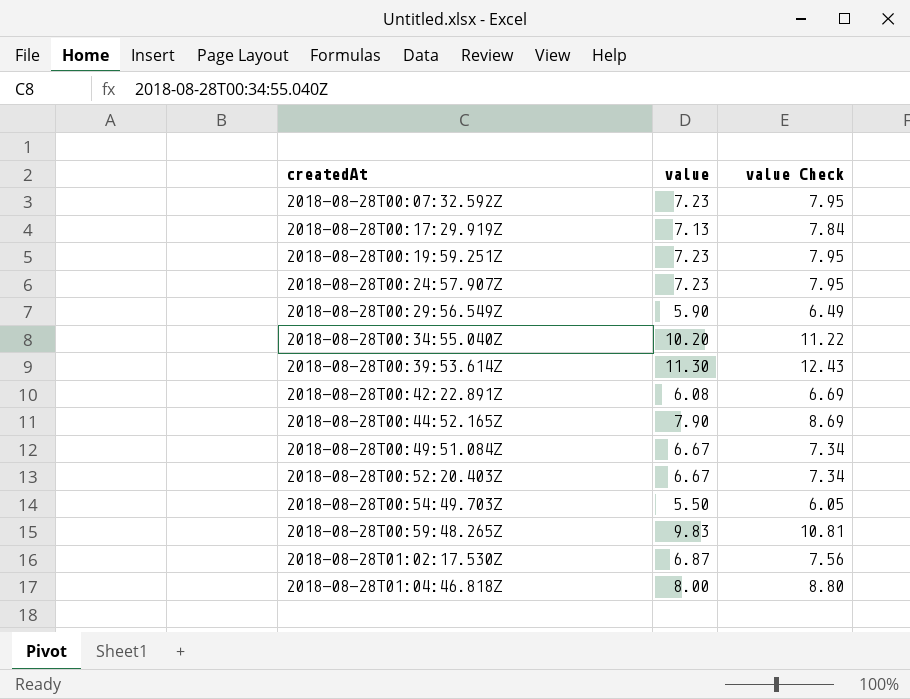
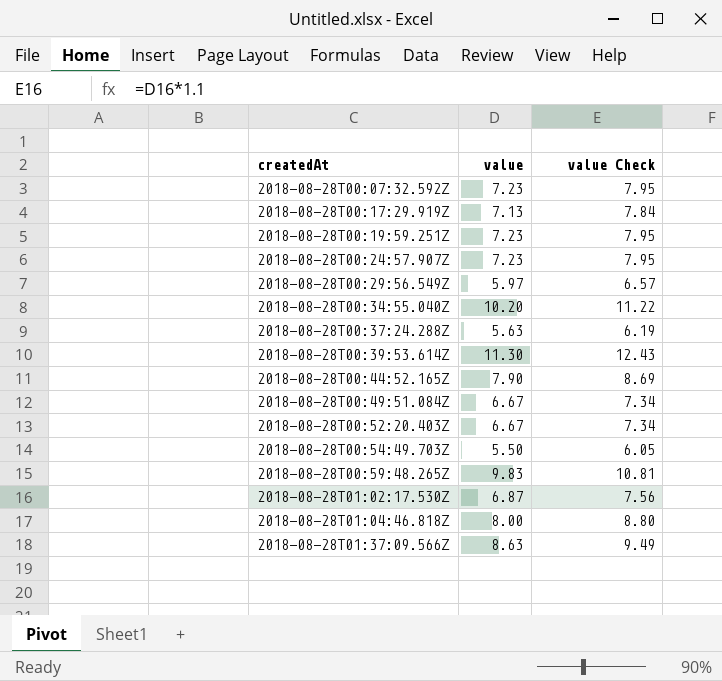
row 2018-08-28T00:42:22.891Z: 6.08 | 6.69 -> none
2018-08-28T00:29:56.549Z | value: 5.90 -> 5.97
2018-08-28T00:29:56.549Z | value Check: 6.49 -> 6.57
row 2018-08-28T00:37:24.288Z: none -> 5.63 | 6.19
row 2018-08-28T01:37:09.566Z: none -> 8.63 | 9.49

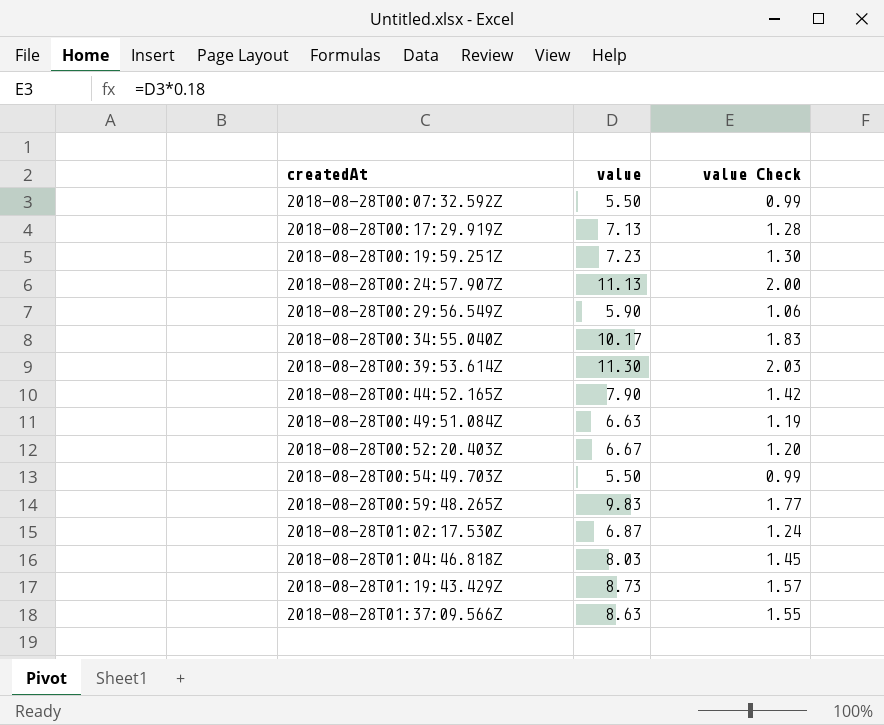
column value Check | formula: [value] * 1.1 -> [value] * 0.18
row 2018-08-28T00:37:24.288Z: 5.63 | 6.19 -> none
2018-08-28T00:07:32.592Z | value: 7.23 -> 5.50
2018-08-28T00:24:57.907Z | value: 7.23 -> 11.13
2018-08-28T00:29:56.549Z | value: 5.97 -> 5.90
2018-08-28T00:34:55.040Z | value: 10.20 -> 10.17
2018-08-28T00:49:51.084Z | value: 6.67 -> 6.63
2018-08-28T01:04:46.818Z | value: 8.00 -> 8.03
row 2018-08-28T01:19:43.429Z: none -> 8.73 | 1.57

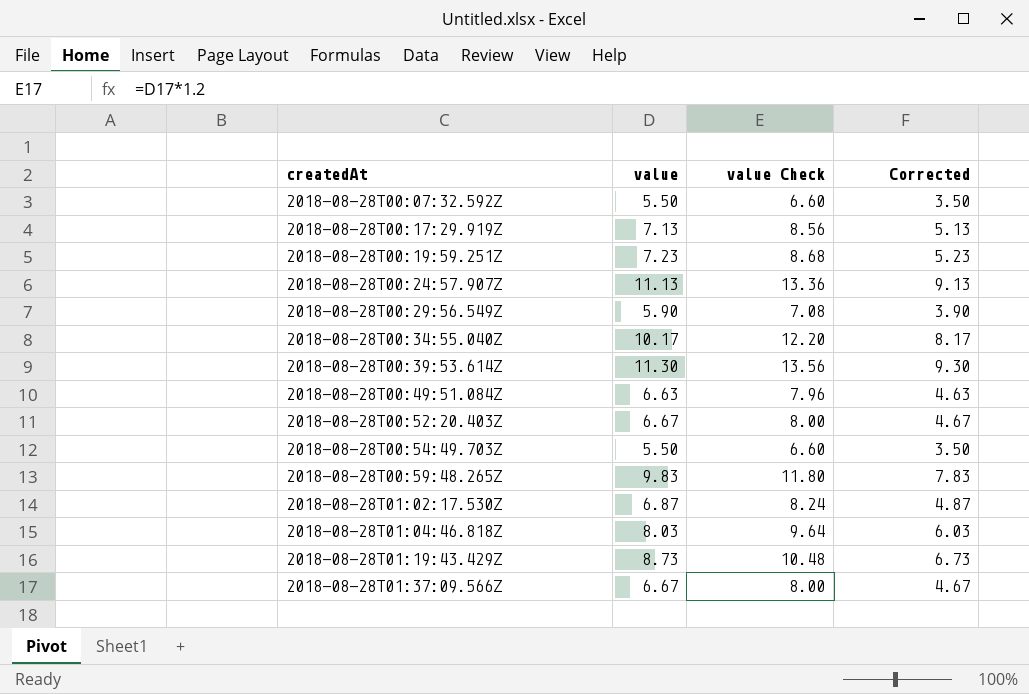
column value Check | formula: [value] * 0.18 -> [value] * 1.2
column Corrected | formula: none -> [value] - 2
row 2018-08-28T00:44:52.165Z: 7.90 | 1.42 -> none
2018-08-28T01:37:09.566Z | value: 8.63 -> 6.67

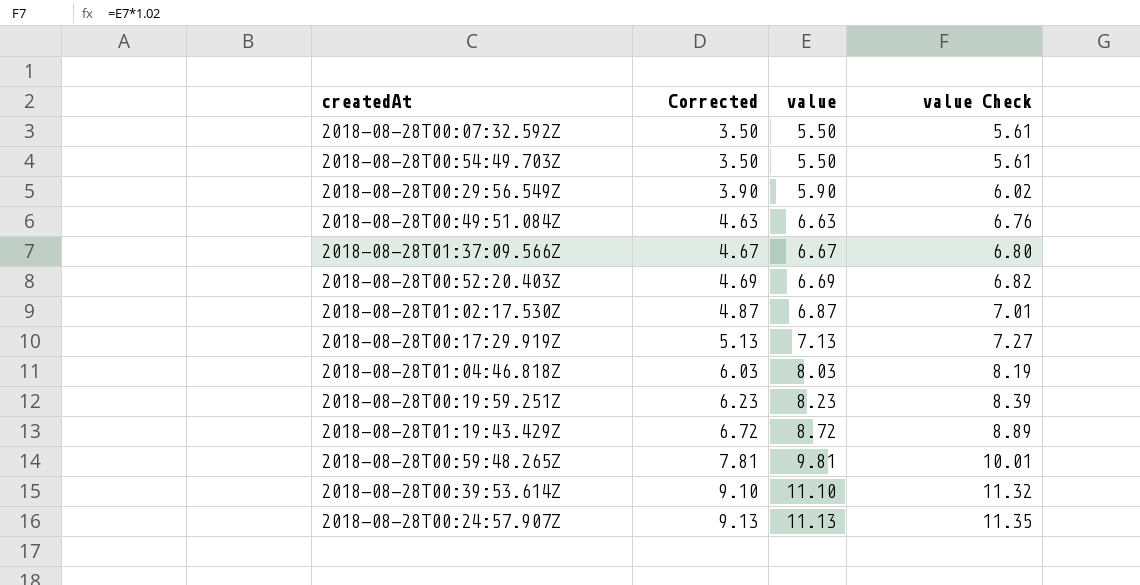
row order: createdAt ascending -> Corrected ascending
column Corrected | position: 4 -> 2
column value Check | formula: [value] * 1.2 -> [value] * 1.02
row 2018-08-28T00:34:55.040Z: 10.17 | 12.20 | 8.17 -> none
2018-08-28T00:52:20.403Z | Corrected: 4.67 -> 4.69
2018-08-28T00:52:20.403Z | value: 6.67 -> 6.69
2018-08-28T00:19:59.251Z | Corrected: 5.23 -> 6.23
2018-08-28T00:19:59.251Z | value: 7.23 -> 8.23
2018-08-28T01:19:43.429Z | Corrected: 6.73 -> 6.72
2018-08-28T01:19:43.429Z | value: 8.73 -> 8.72
2018-08-28T00:59:48.265Z | Corrected: 7.83 -> 7.81
2018-08-28T00:59:48.265Z | value: 9.83 -> 9.81
2018-08-28T00:39:53.614Z | Corrected: 9.30 -> 9.10
2018-08-28T00:39:53.614Z | value: 11.30 -> 11.10

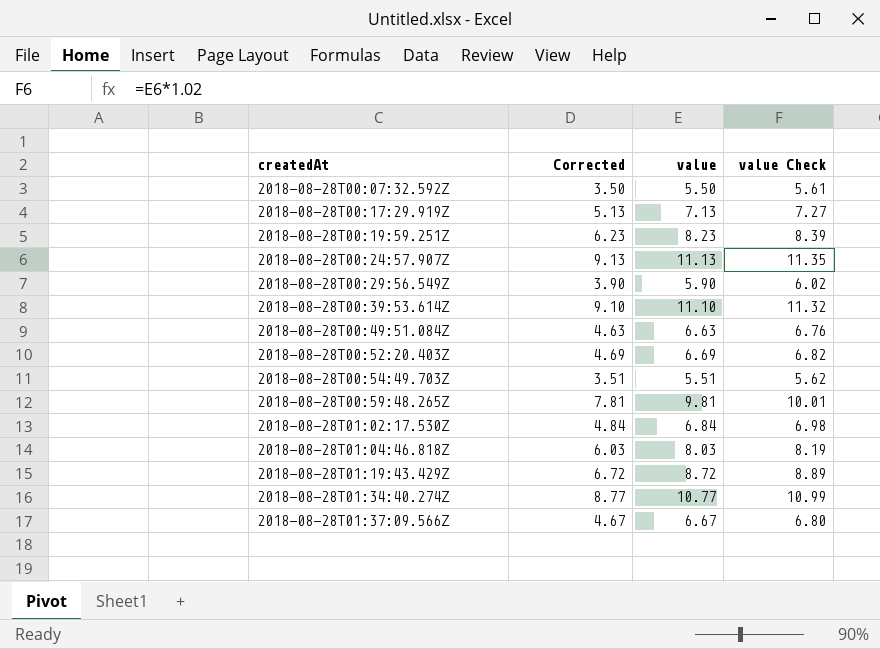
row order: Corrected ascending -> createdAt ascending
2018-08-28T00:54:49.703Z | Corrected: 3.50 -> 3.51
2018-08-28T00:54:49.703Z | value: 5.50 -> 5.51
2018-08-28T00:54:49.703Z | value Check: 5.61 -> 5.62
2018-08-28T01:02:17.530Z | Corrected: 4.87 -> 4.84
2018-08-28T01:02:17.530Z | value: 6.87 -> 6.84
2018-08-28T01:02:17.530Z | value Check: 7.01 -> 6.98
row 2018-08-28T01:34:40.274Z: none -> 8.77 | 10.77 | 10.99

